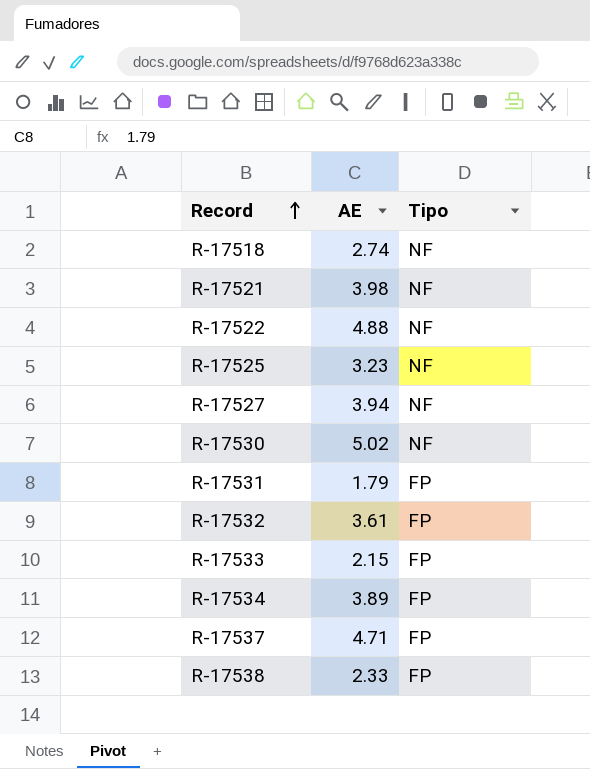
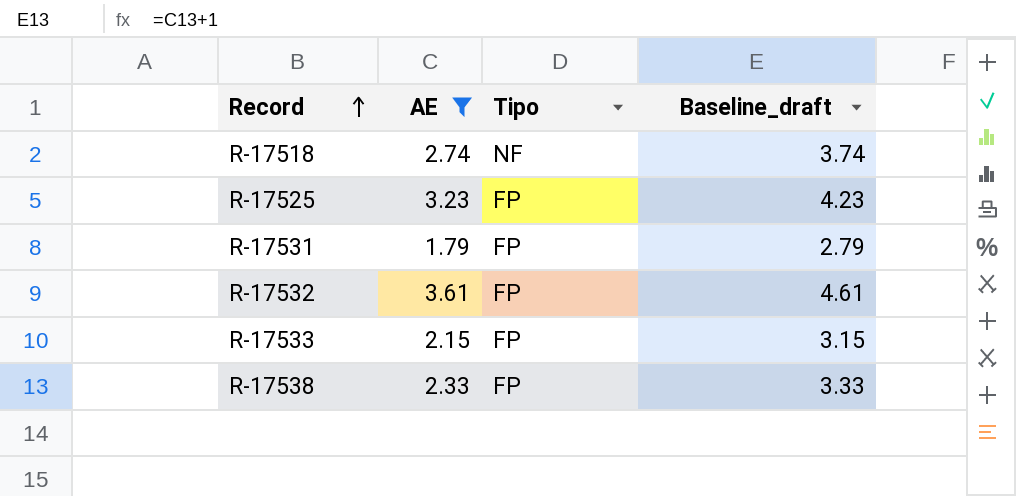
filter: none -> AE <= 3.61
column Baseline_draft | formula: none -> [AE] + 1
R-17525 | Tipo: NF -> FP

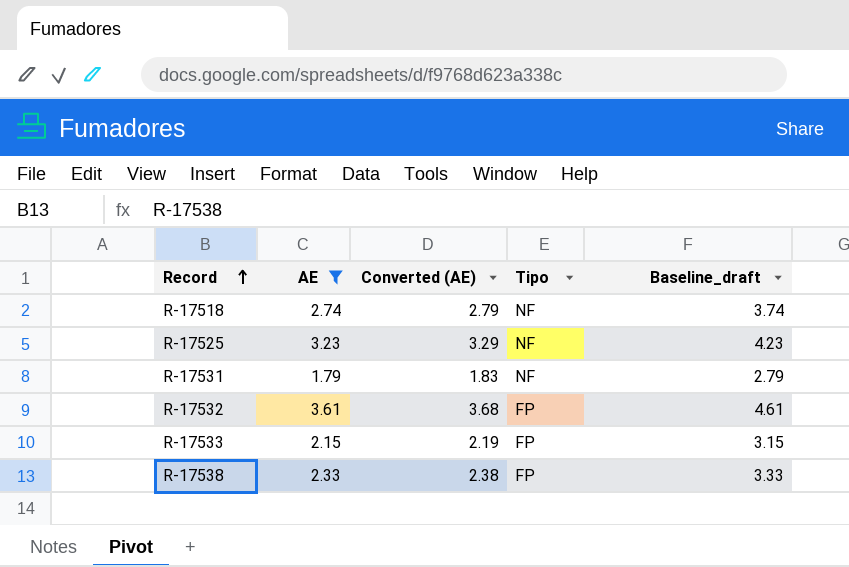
column Converted (AE) | formula: none -> [AE] * 1.02
R-17525 | Tipo: FP -> NF
R-17531 | Tipo: FP -> NF

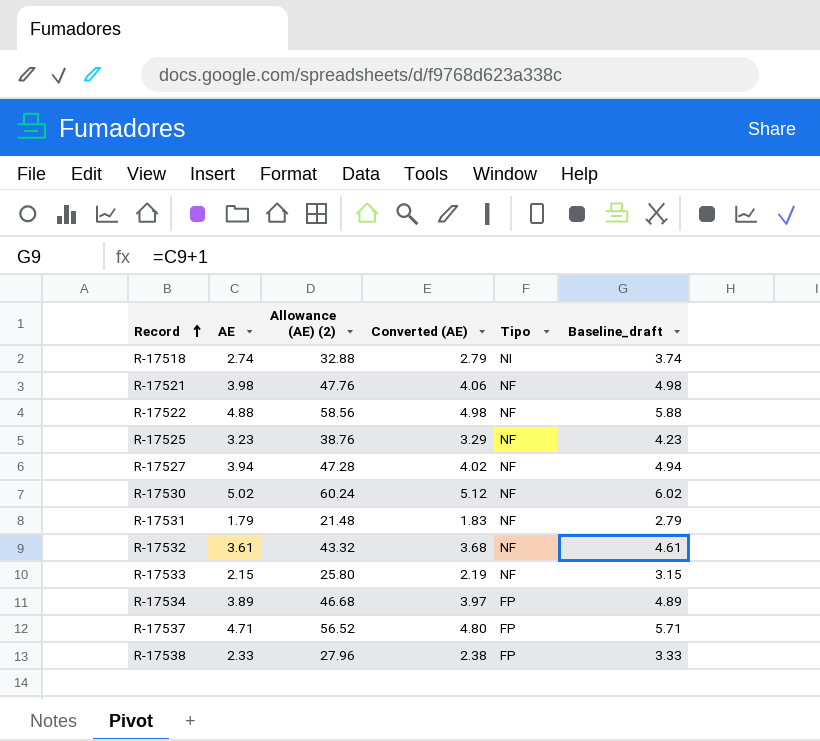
filter: AE <= 3.61 -> none
column Allowance (AE) (2) | formula: none -> [AE] * 12
R-17518 | Tipo: NF -> NI
R-17532 | Tipo: FP -> NF
R-17533 | Tipo: FP -> NF

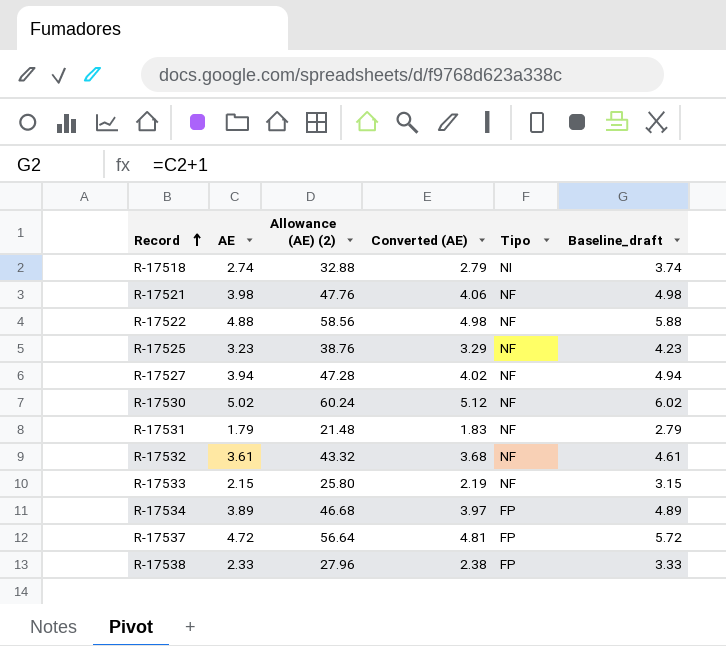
R-17537 | AE: 4.71 -> 4.72
R-17537 | Allowance (AE) (2): 56.52 -> 56.64
R-17537 | Converted (AE): 4.80 -> 4.81
R-17537 | Baseline_draft: 5.71 -> 5.72

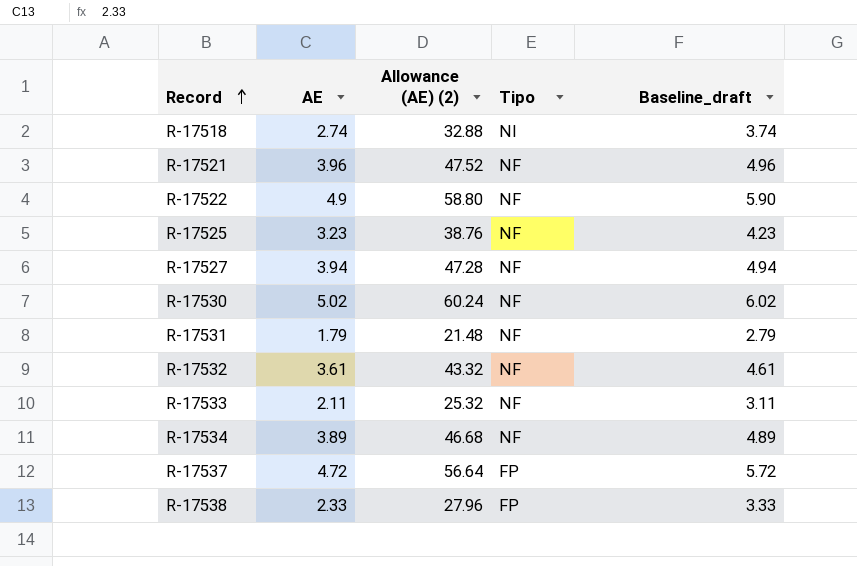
column Converted (AE) | formula: [AE] * 1.02 -> none
R-17521 | AE: 3.98 -> 3.96
R-17521 | Allowance (AE) (2): 47.76 -> 47.52
R-17521 | Baseline_draft: 4.98 -> 4.96
R-17522 | AE: 4.88 -> 4.9
R-17522 | Allowance (AE) (2): 58.56 -> 58.80
R-17522 | Baseline_draft: 5.88 -> 5.90
R-17533 | AE: 2.15 -> 2.11
R-17533 | Allowance (AE) (2): 25.80 -> 25.32
R-17533 | Baseline_draft: 3.15 -> 3.11
R-17534 | Tipo: FP -> NF

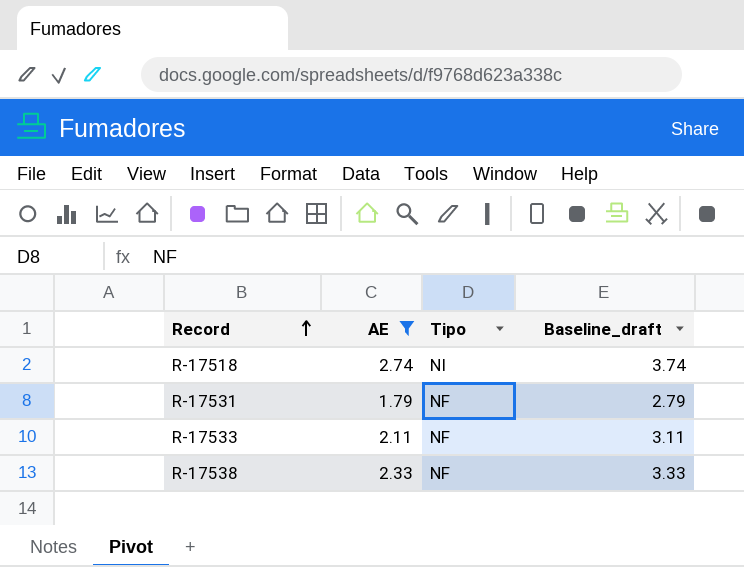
filter: none -> AE <= 2.74
column Allowance (AE) (2) | formula: [AE] * 12 -> none
R-17538 | Tipo: FP -> NF

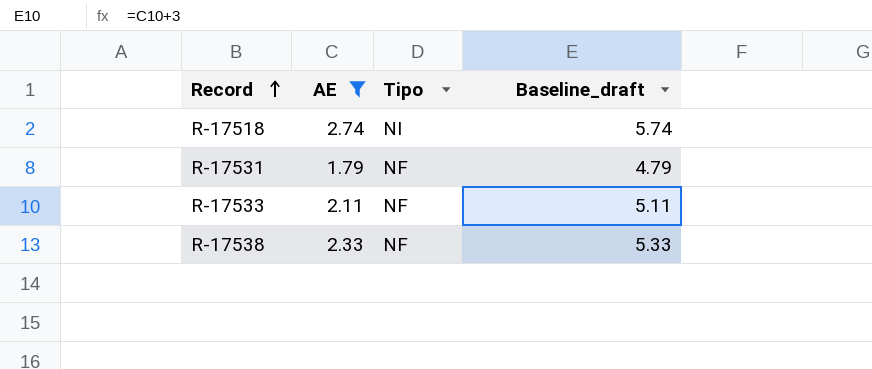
column Baseline_draft | formula: [AE] + 1 -> [AE] + 3

